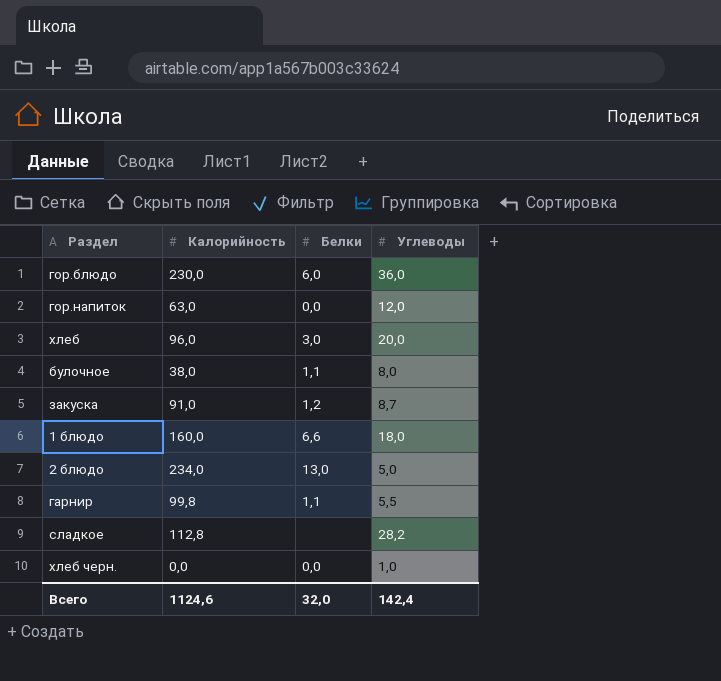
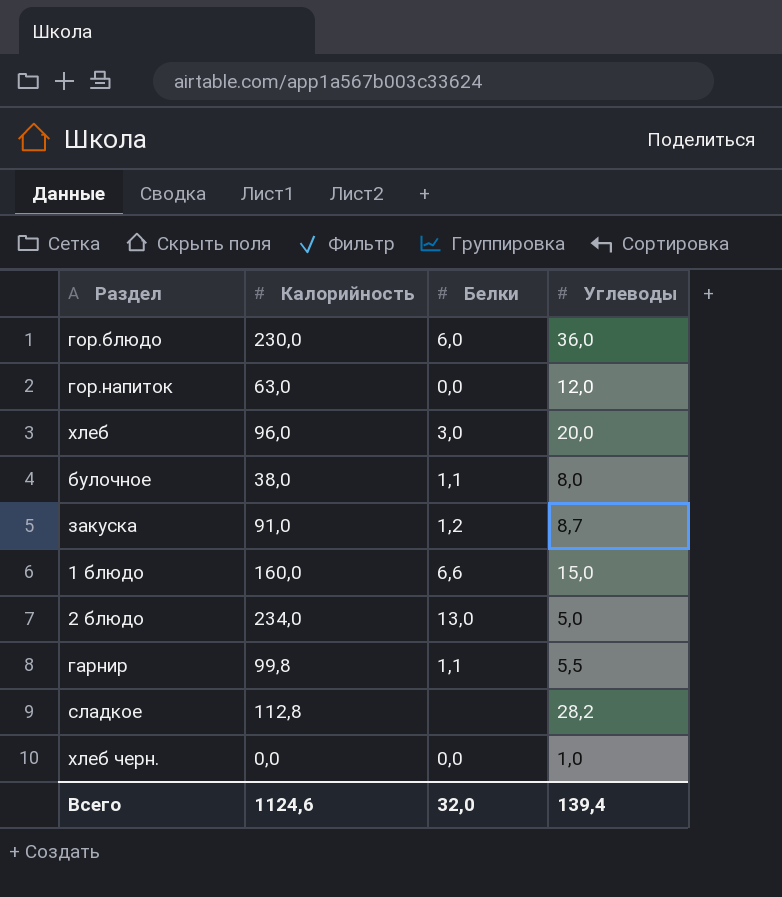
1 блюдо | Углеводы: 18,0 -> 15,0
Всего | Углеводы: 142,4 -> 139,4

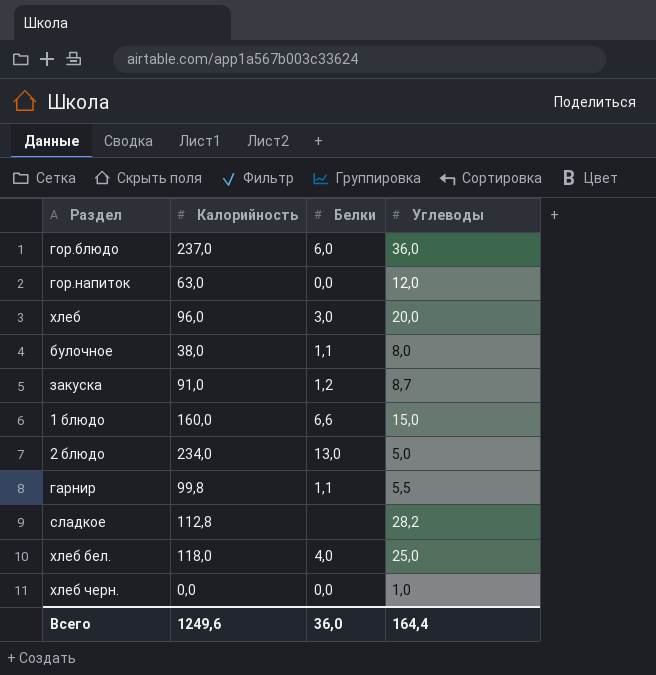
гор.блюдо | Калорийность: 230,0 -> 237,0
row хлеб бел.: none -> 118,0 | 4,0 | 25,0
Всего | Калорийность: 1124,6 -> 1249,6
Всего | Белки: 32,0 -> 36,0
Всего | Углеводы: 139,4 -> 164,4

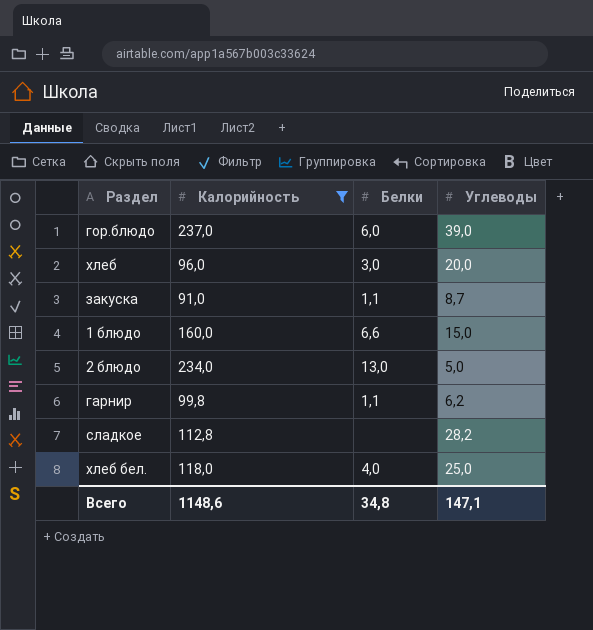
filter: none -> Калорийность >= 91,0
гор.блюдо | Углеводы: 36,0 -> 39,0
закуска | Белки: 1,2 -> 1,1
гарнир | Углеводы: 5,5 -> 6,2
Всего | Калорийность: 1249,6 -> 1148,6
Всего | Белки: 36,0 -> 34,8
Всего | Углеводы: 164,4 -> 147,1

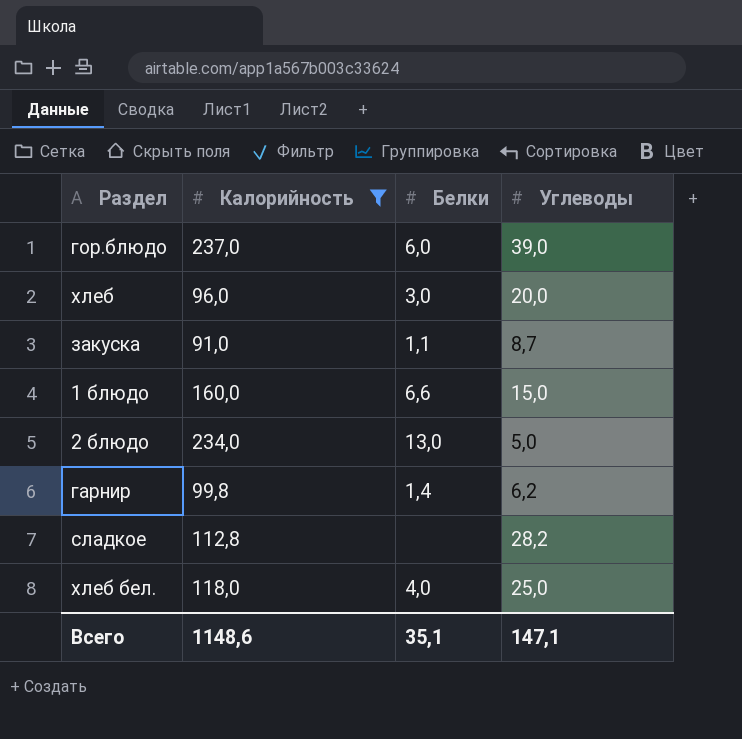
гарнир | Белки: 1,1 -> 1,4
Всего | Белки: 34,8 -> 35,1

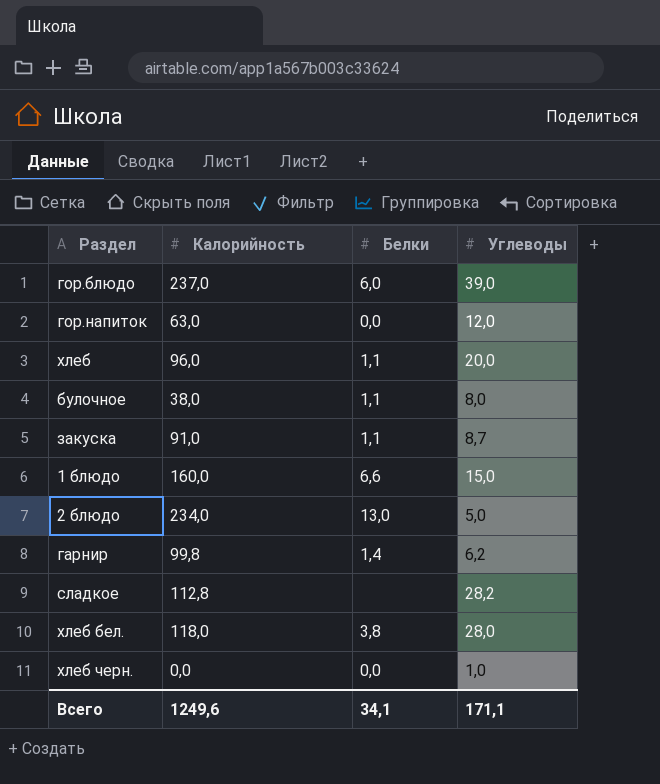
filter: Калорийность >= 91,0 -> none
хлеб | Белки: 3,0 -> 1,1
хлеб бел. | Белки: 4,0 -> 3,8
хлеб бел. | Углеводы: 25,0 -> 28,0
Всего | Калорийность: 1148,6 -> 1249,6
Всего | Белки: 35,1 -> 34,1
Всего | Углеводы: 147,1 -> 171,1

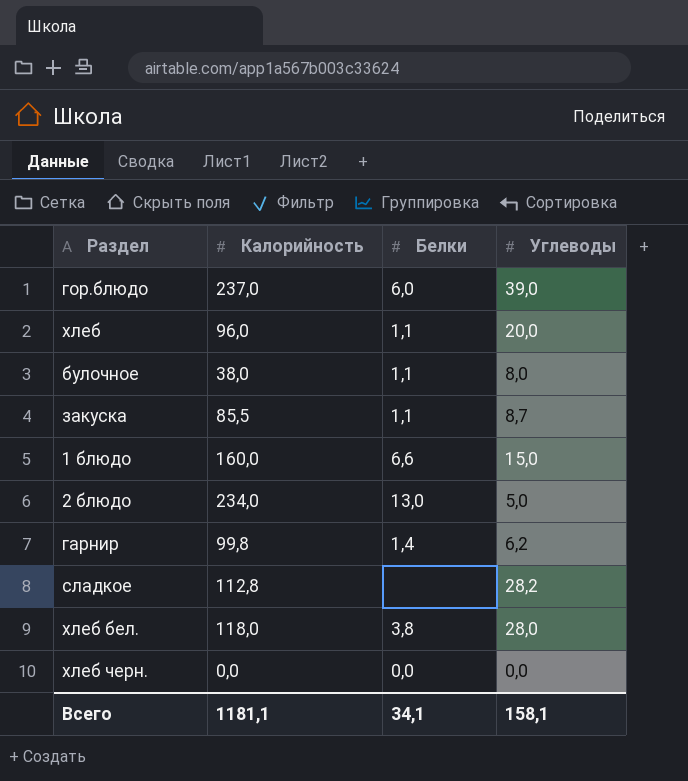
row гор.напиток: 63,0 | 0,0 | 12,0 -> none
закуска | Калорийность: 91,0 -> 85,5
хлеб черн. | Углеводы: 1,0 -> 0,0
Всего | Калорийность: 1249,6 -> 1181,1
Всего | Углеводы: 171,1 -> 158,1

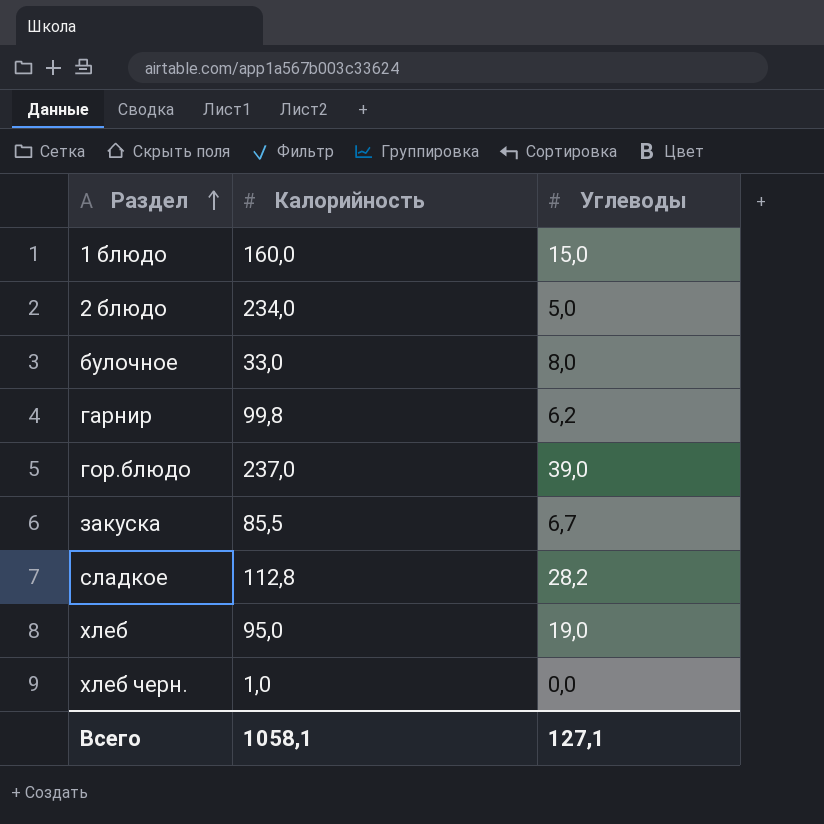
row order: none -> Раздел ascending
column Белки | position: 3 -> none
row хлеб бел.: 118,0 | 3,8 | 28,0 -> none
булочное | Калорийность: 38,0 -> 33,0
закуска | Углеводы: 8,7 -> 6,7
хлеб | Калорийность: 96,0 -> 95,0
хлеб | Углеводы: 20,0 -> 19,0
хлеб черн. | Калорийность: 0,0 -> 1,0
Всего | Калорийность: 1181,1 -> 1058,1
Всего | Углеводы: 158,1 -> 127,1

